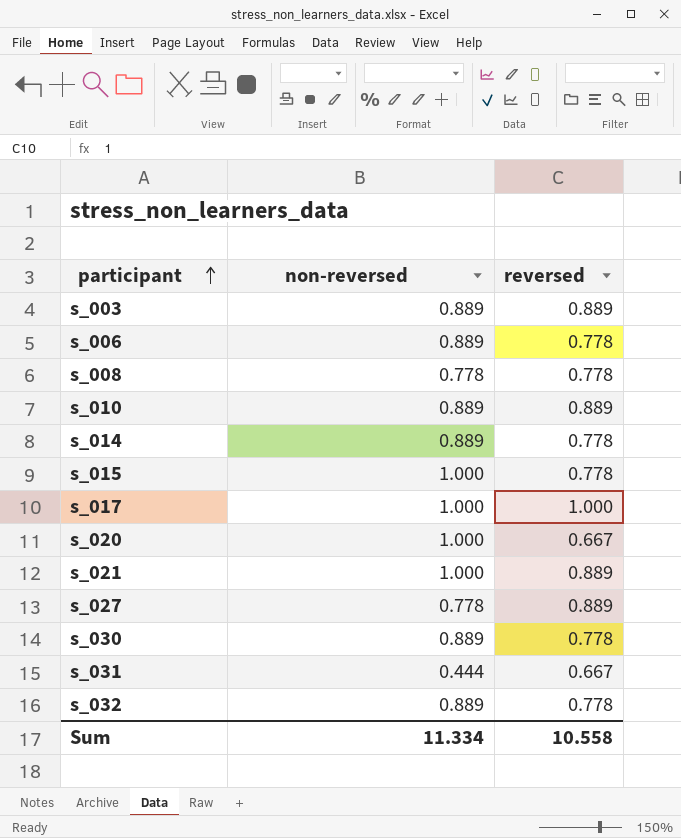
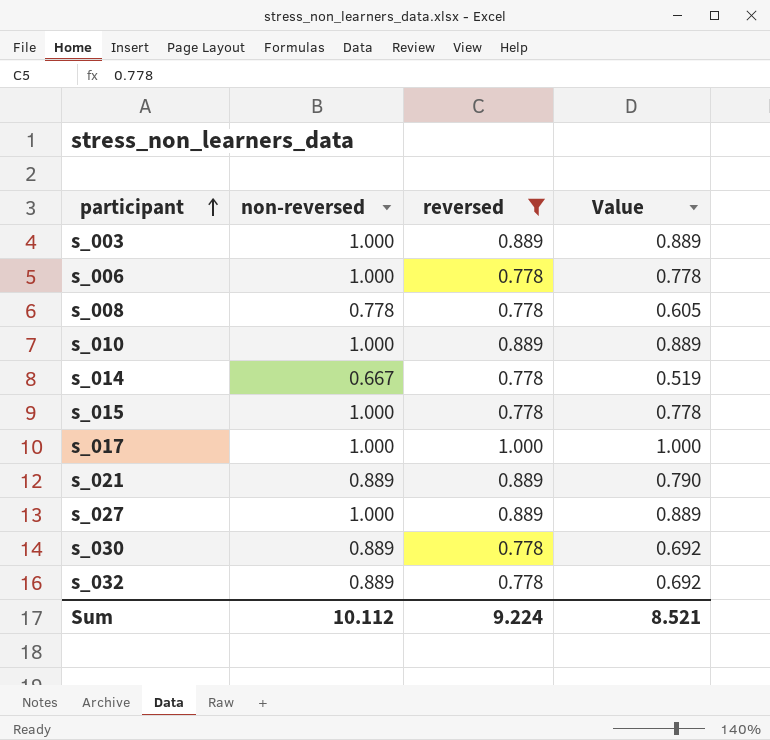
filter: none -> reversed != 0.667
column Value | formula: none -> [non-reversed] * [reversed]
s_003 | non-reversed: 0.889 -> 1.000
s_006 | non-reversed: 0.889 -> 1.000
s_010 | non-reversed: 0.889 -> 1.000
s_014 | non-reversed: 0.889 -> 0.667
s_021 | non-reversed: 1.000 -> 0.889
s_027 | non-reversed: 0.778 -> 1.000
Sum | non-reversed: 11.334 -> 10.112
Sum | reversed: 10.558 -> 9.224

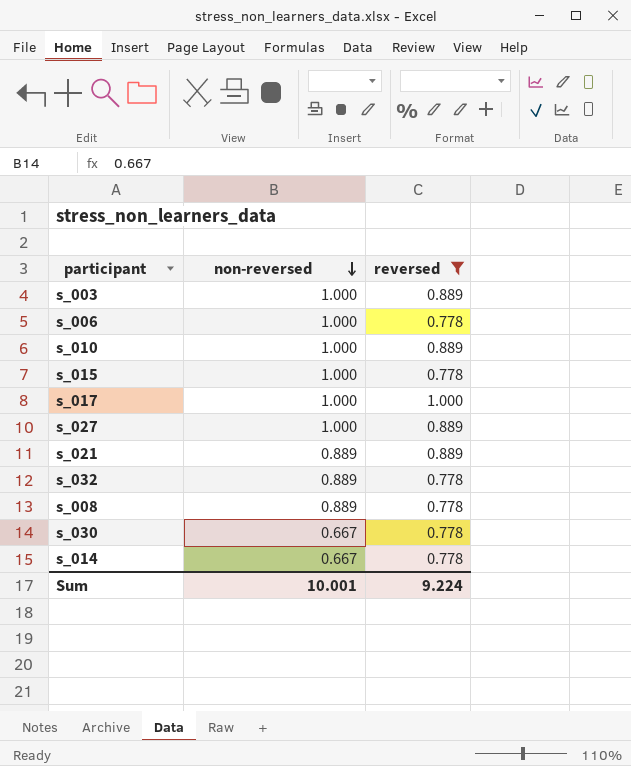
row order: participant ascending -> non-reversed descending
column Value | formula: [non-reversed] * [reversed] -> none
s_008 | non-reversed: 0.778 -> 0.889
s_030 | non-reversed: 0.889 -> 0.667
Sum | non-reversed: 10.112 -> 10.001

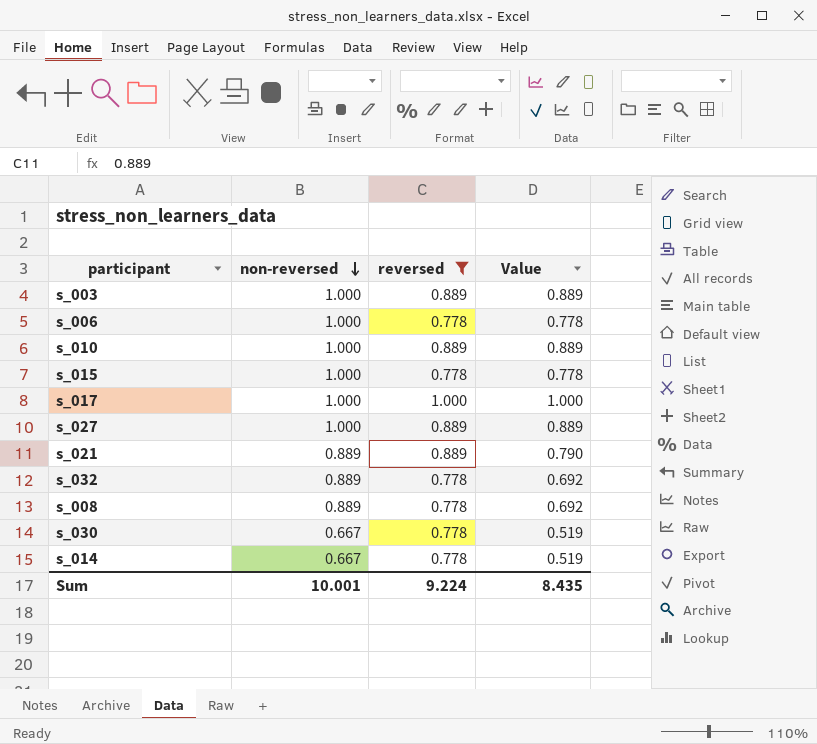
column Value | formula: none -> [non-reversed] * [reversed]

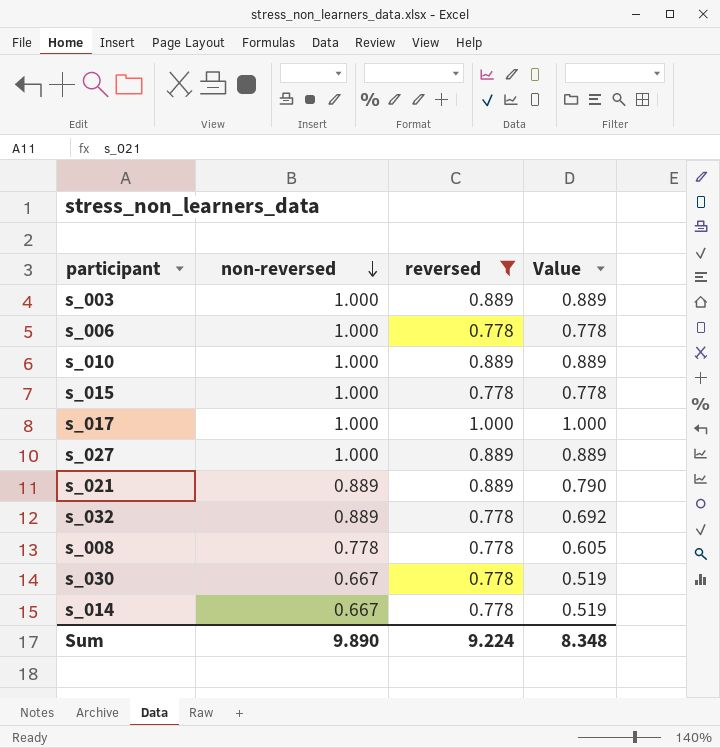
s_008 | non-reversed: 0.889 -> 0.778
s_008 | Value: 0.692 -> 0.605
Sum | non-reversed: 10.001 -> 9.890
Sum | Value: 8.435 -> 8.348

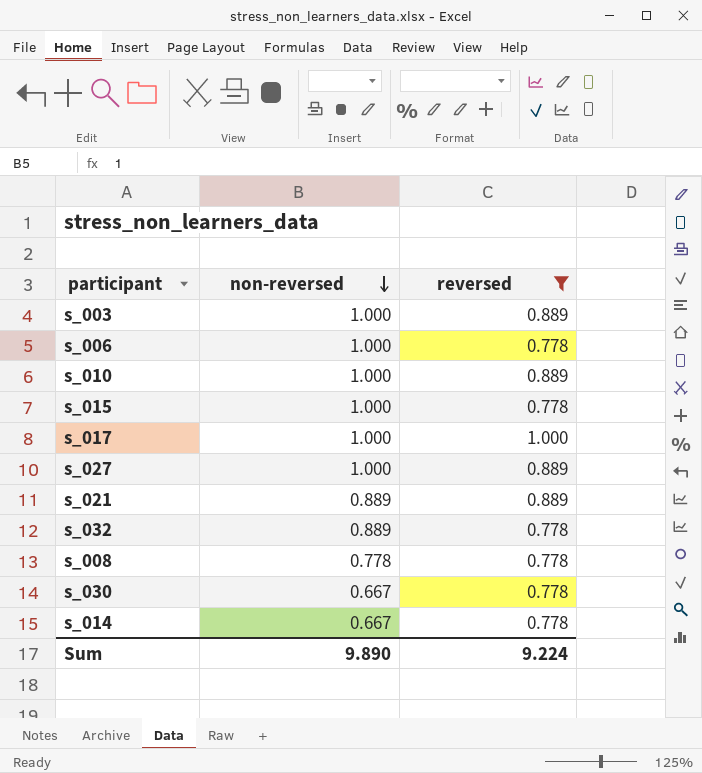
column Value | formula: [non-reversed] * [reversed] -> none

